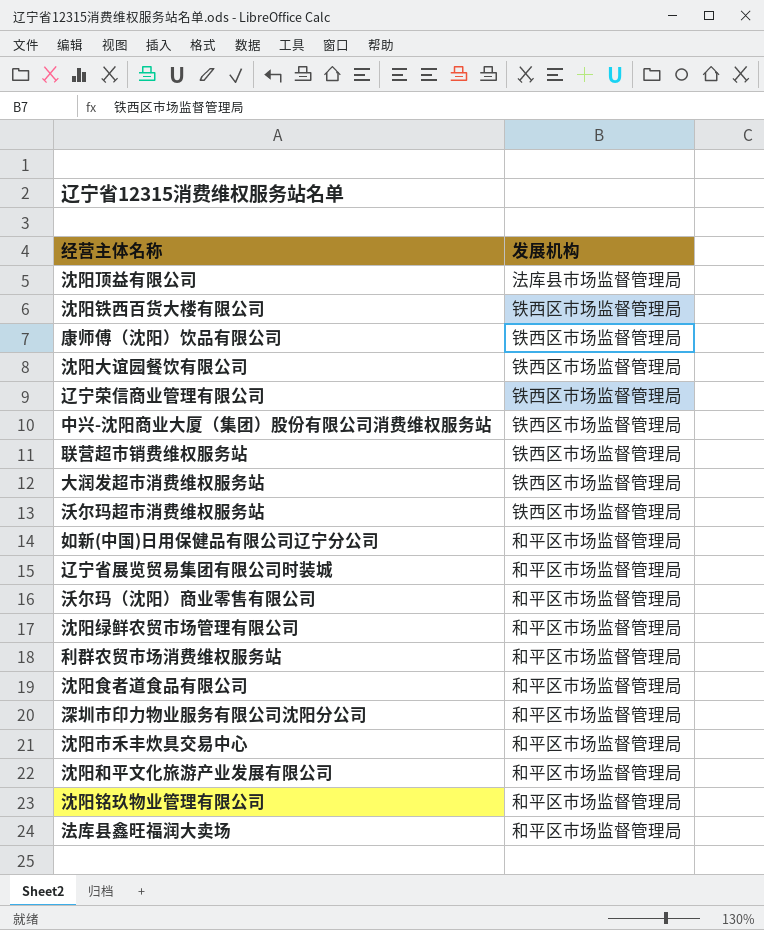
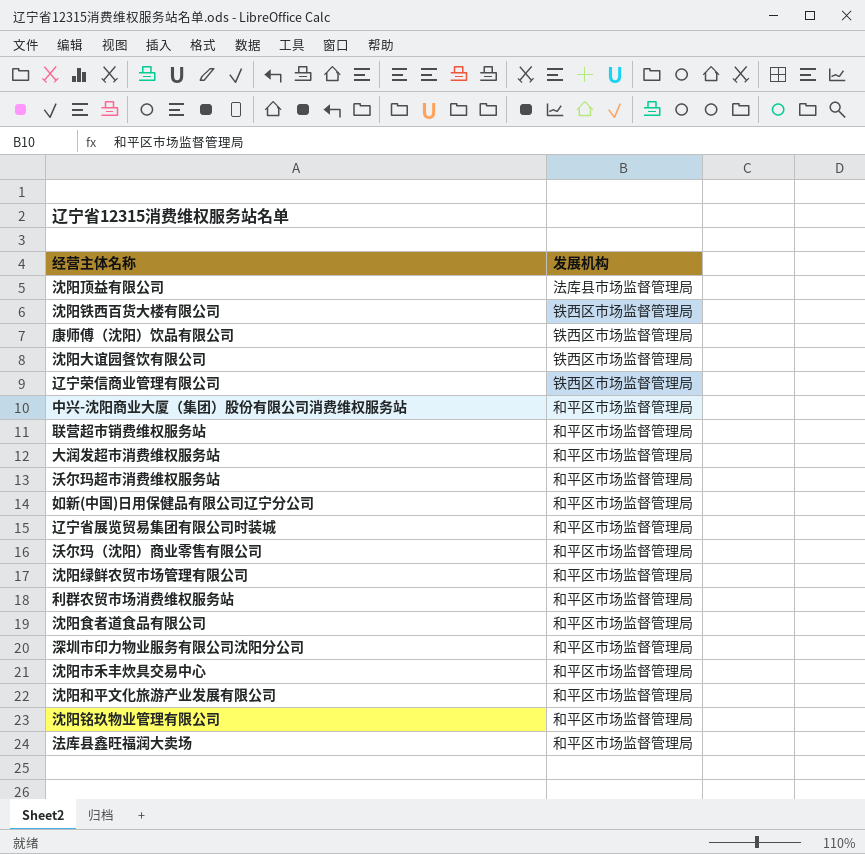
中兴-沈阳商业大厦（集团）股份有限公司消费维权服务站 | 发展机构: 铁西区市场监督管理局 -> 和平区市场监督管理局
联营超市销费维权服务站 | 发展机构: 铁西区市场监督管理局 -> 和平区市场监督管理局
大润发超市消费维权服务站 | 发展机构: 铁西区市场监督管理局 -> 和平区市场监督管理局
沃尔玛超市消费维权服务站 | 发展机构: 铁西区市场监督管理局 -> 和平区市场监督管理局

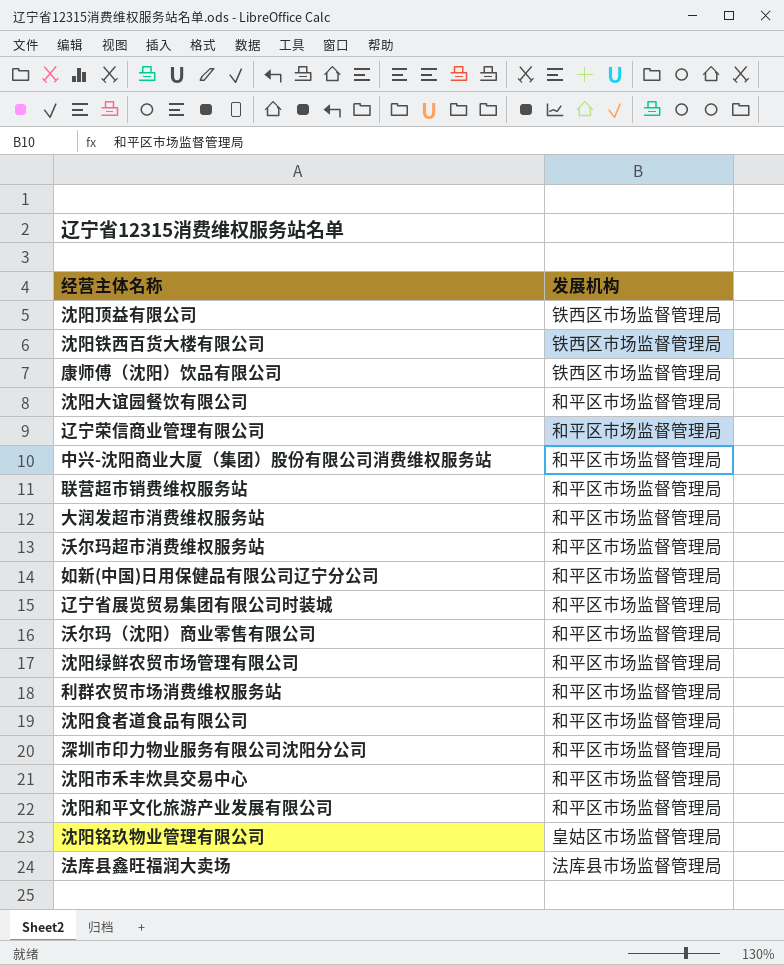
沈阳顶益有限公司 | 发展机构: 法库县市场监督管理局 -> 铁西区市场监督管理局
沈阳大谊园餐饮有限公司 | 发展机构: 铁西区市场监督管理局 -> 和平区市场监督管理局
辽宁荣信商业管理有限公司 | 发展机构: 铁西区市场监督管理局 -> 和平区市场监督管理局
沈阳铭玖物业管理有限公司 | 发展机构: 和平区市场监督管理局 -> 皇姑区市场监督管理局
法库县鑫旺福润大卖场 | 发展机构: 和平区市场监督管理局 -> 法库县市场监督管理局

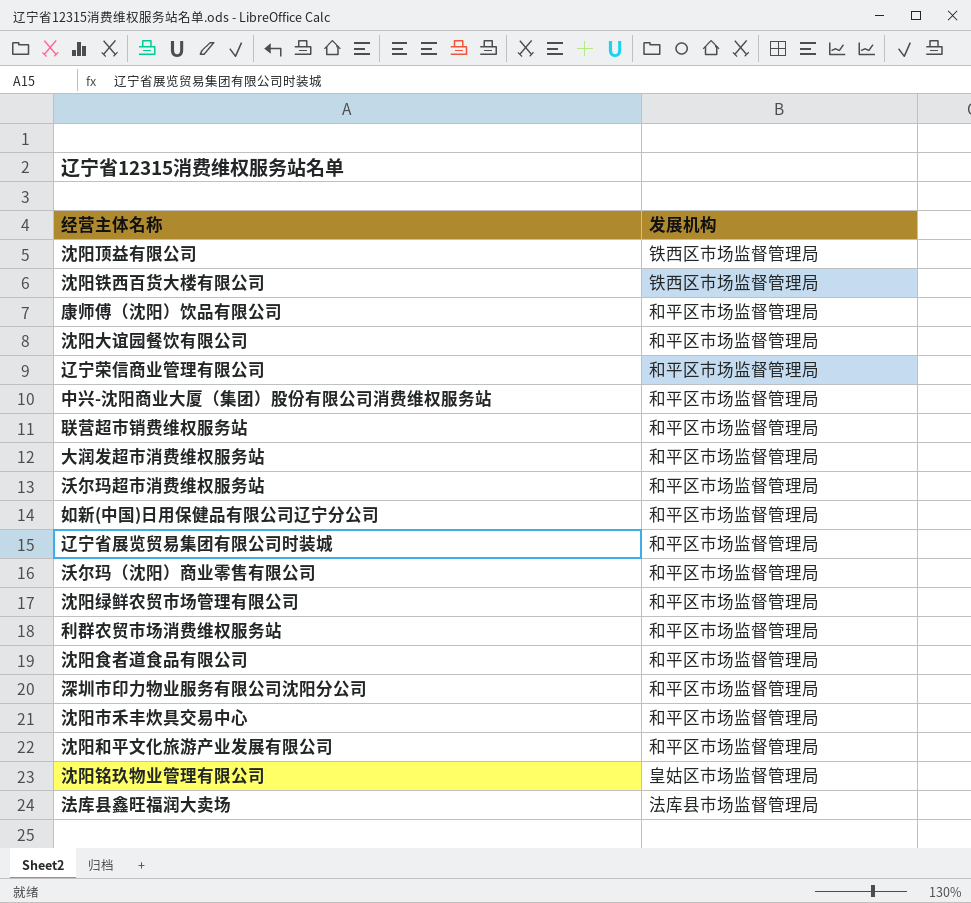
康师傅（沈阳）饮品有限公司 | 发展机构: 铁西区市场监督管理局 -> 和平区市场监督管理局

